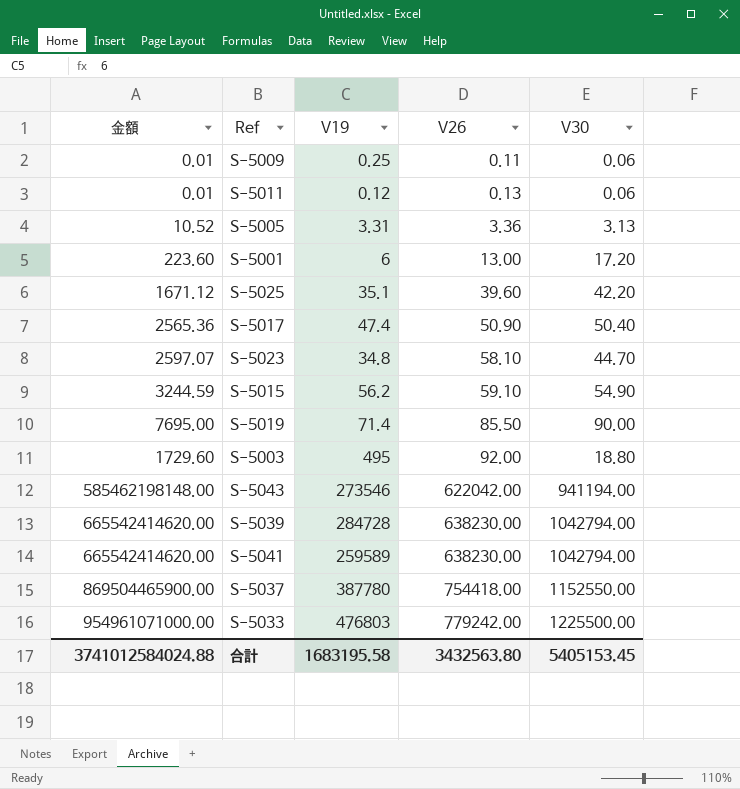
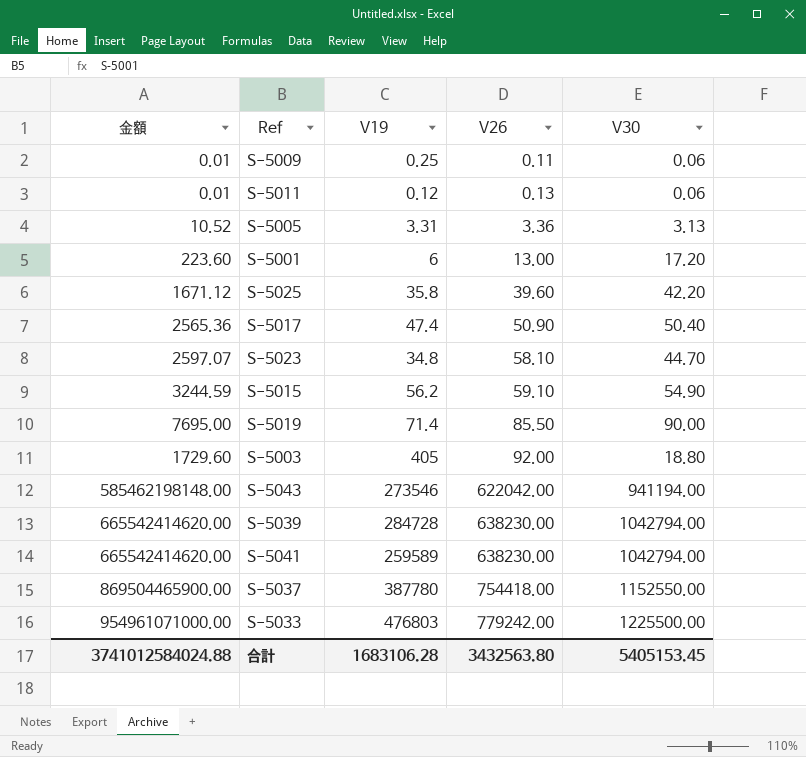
S-5025 | V19: 35.1 -> 35.8
S-5003 | V19: 495 -> 405
合計 | V19: 1683195.58 -> 1683106.28

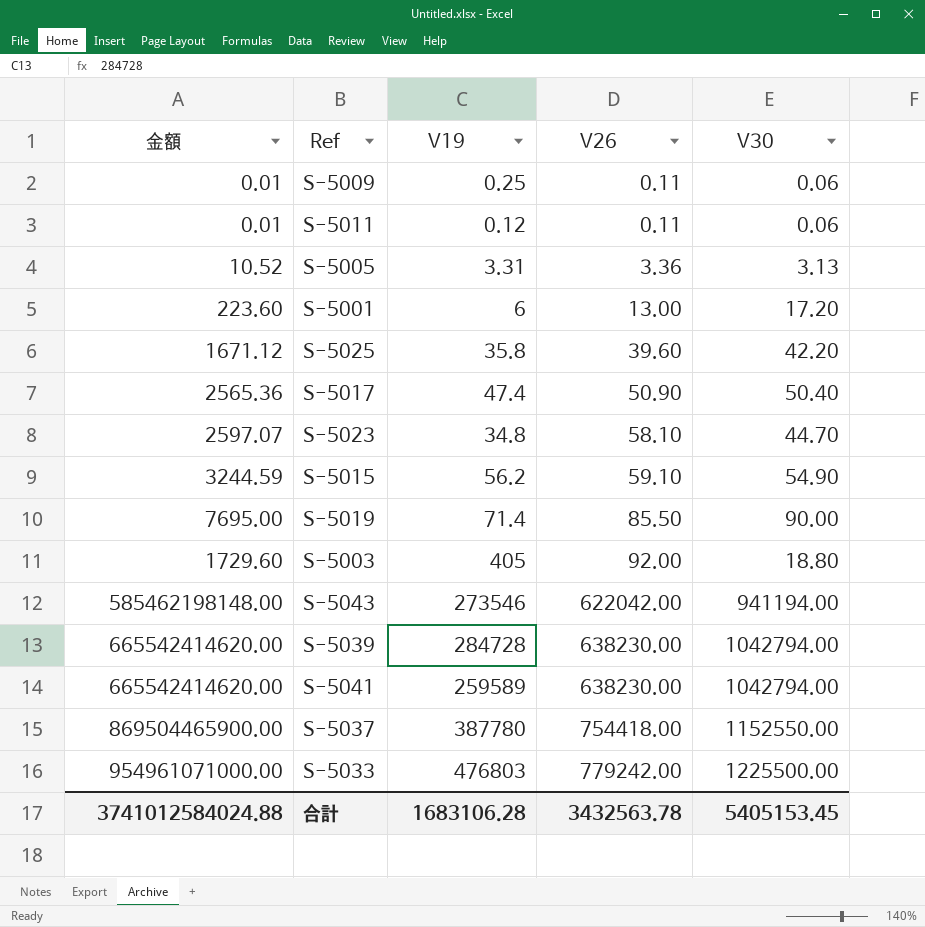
S-5011 | V26: 0.13 -> 0.11
合計 | V26: 3432563.80 -> 3432563.78

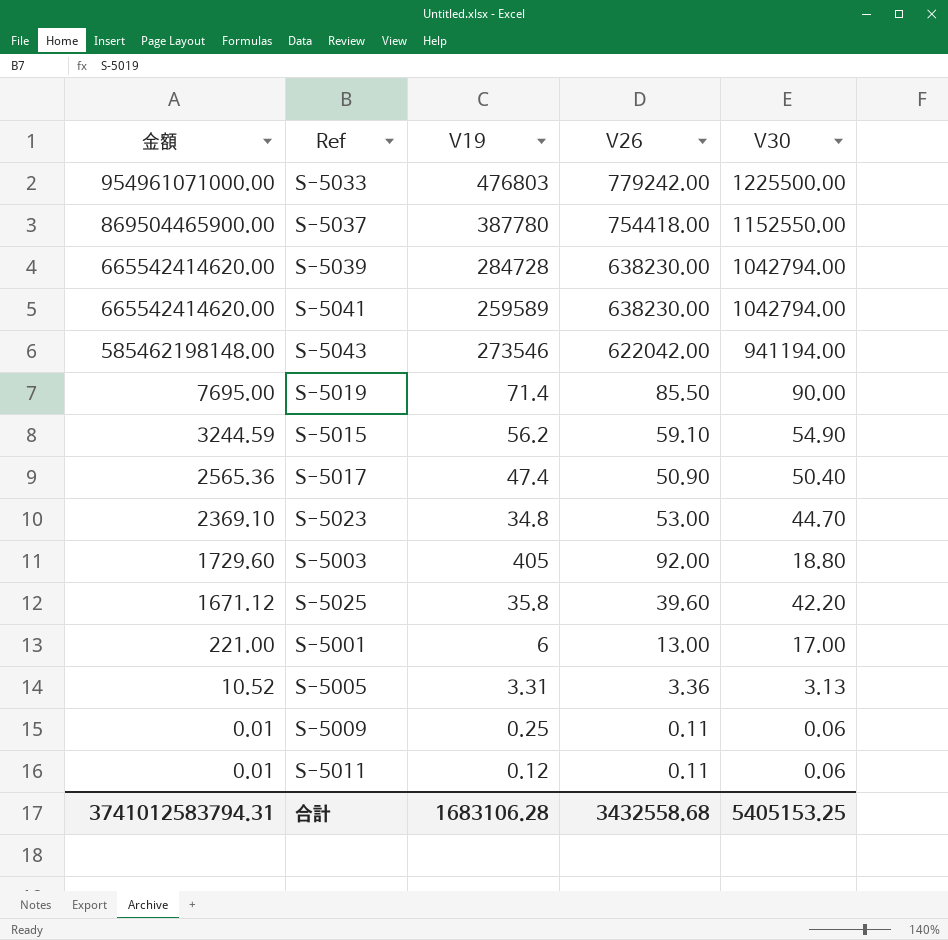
row order: V26 ascending -> 金額 descending
S-5023 | 金額: 2597.07 -> 2369.10
S-5023 | V26: 58.10 -> 53.00
S-5001 | 金額: 223.60 -> 221.00
S-5001 | V30: 17.20 -> 17.00
合計 | 金額: 3741012584024.88 -> 3741012583794.31
合計 | V26: 3432563.78 -> 3432558.68
合計 | V30: 5405153.45 -> 5405153.25

